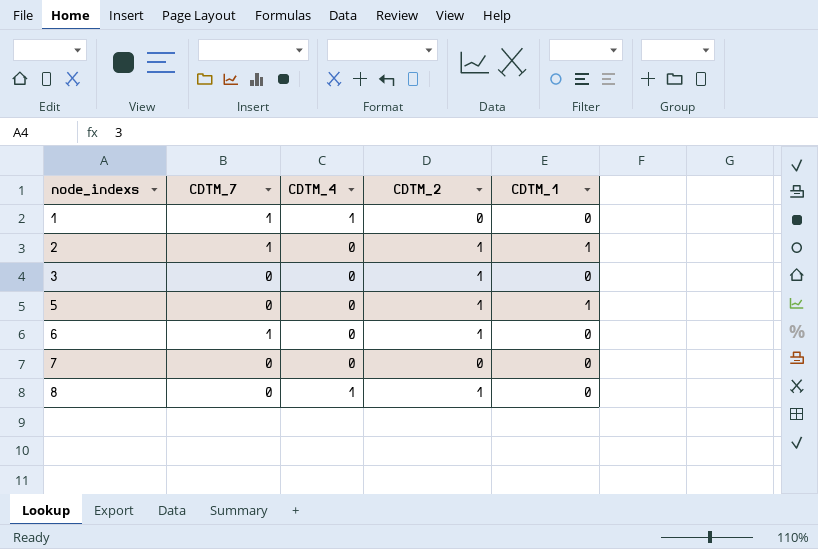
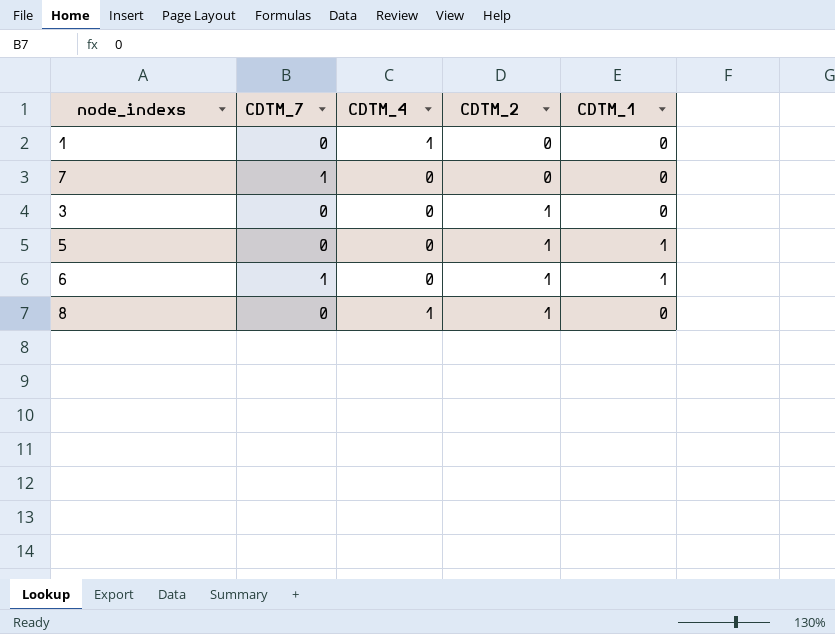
row order: node_indexs ascending -> CDTM_2 ascending
row 2: 1 | 0 | 1 | 1 -> none
1 | CDTM_7: 1 -> 0
7 | CDTM_7: 0 -> 1
6 | CDTM_1: 0 -> 1

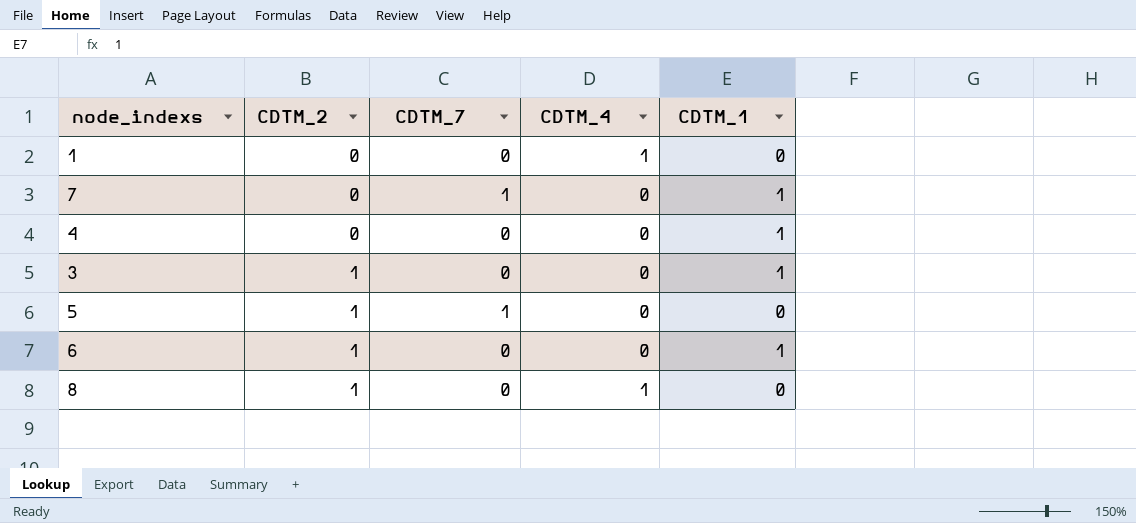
column CDTM_2 | position: 4 -> 2
7 | CDTM_1: 0 -> 1
row 4: none -> 0 | 0 | 0 | 1
3 | CDTM_1: 0 -> 1
5 | CDTM_7: 0 -> 1
5 | CDTM_1: 1 -> 0
6 | CDTM_7: 1 -> 0

